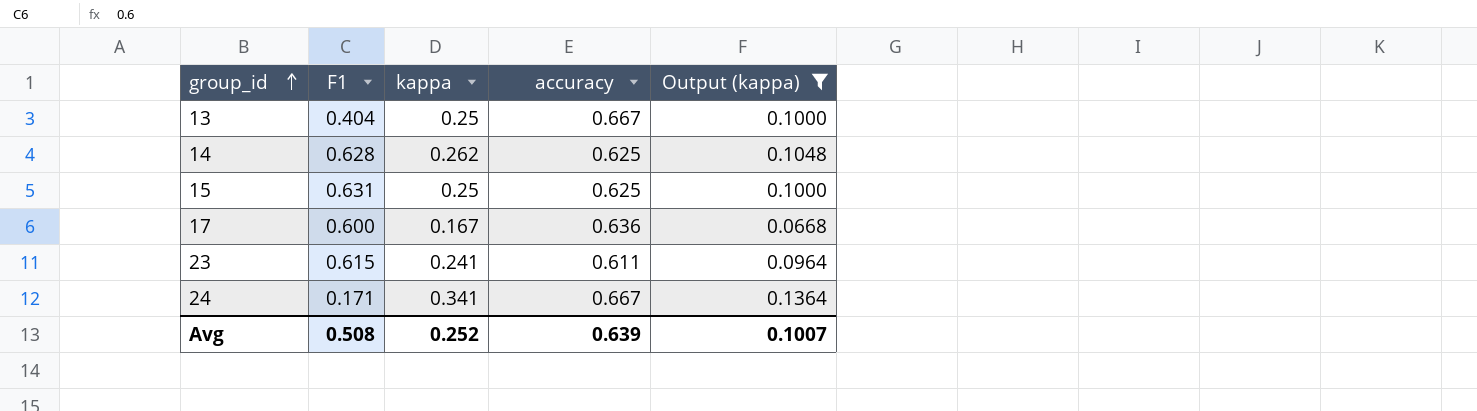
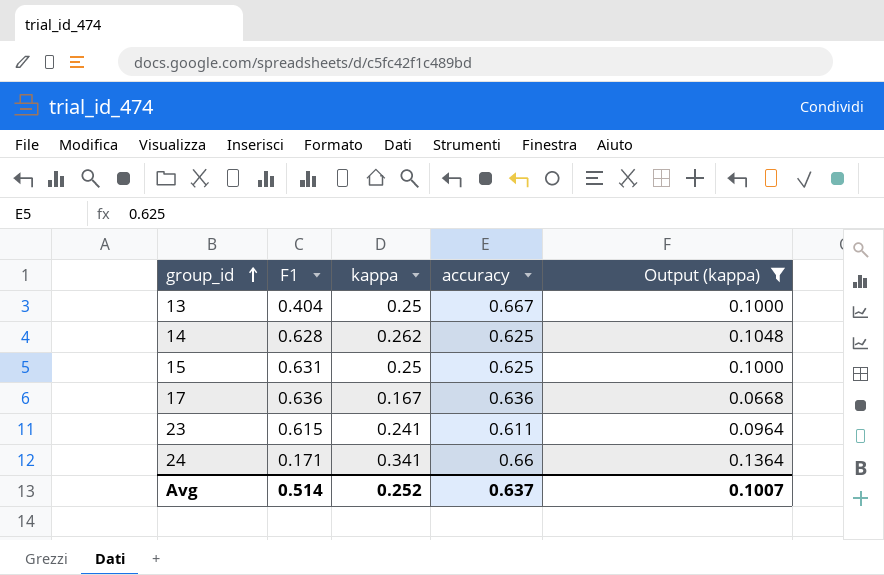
17 | F1: 0.600 -> 0.636
24 | accuracy: 0.667 -> 0.66
Avg | F1: 0.508 -> 0.514
Avg | accuracy: 0.639 -> 0.637

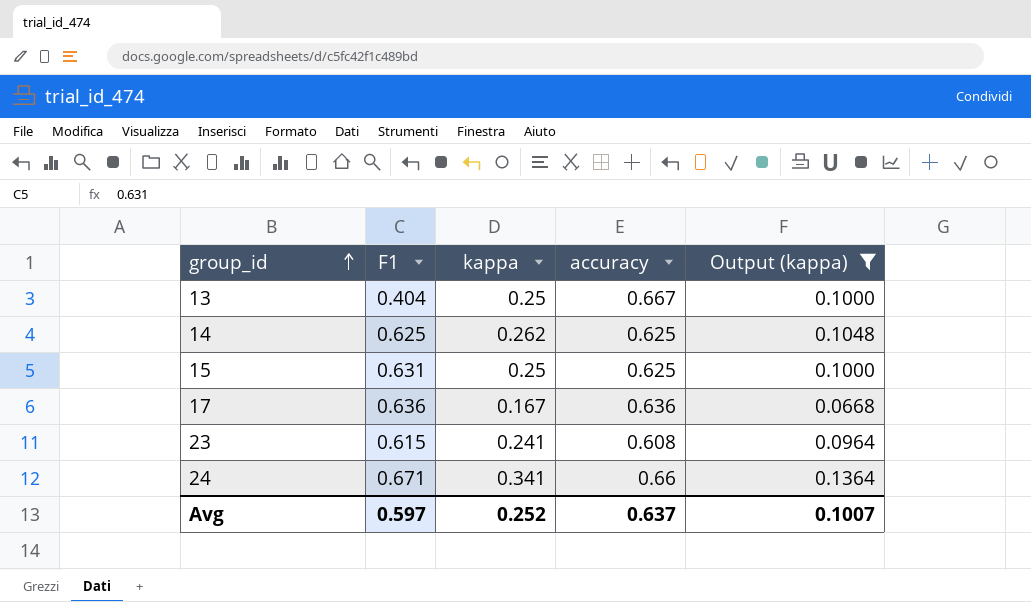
14 | F1: 0.628 -> 0.625
23 | accuracy: 0.611 -> 0.608
24 | F1: 0.171 -> 0.671
Avg | F1: 0.514 -> 0.597

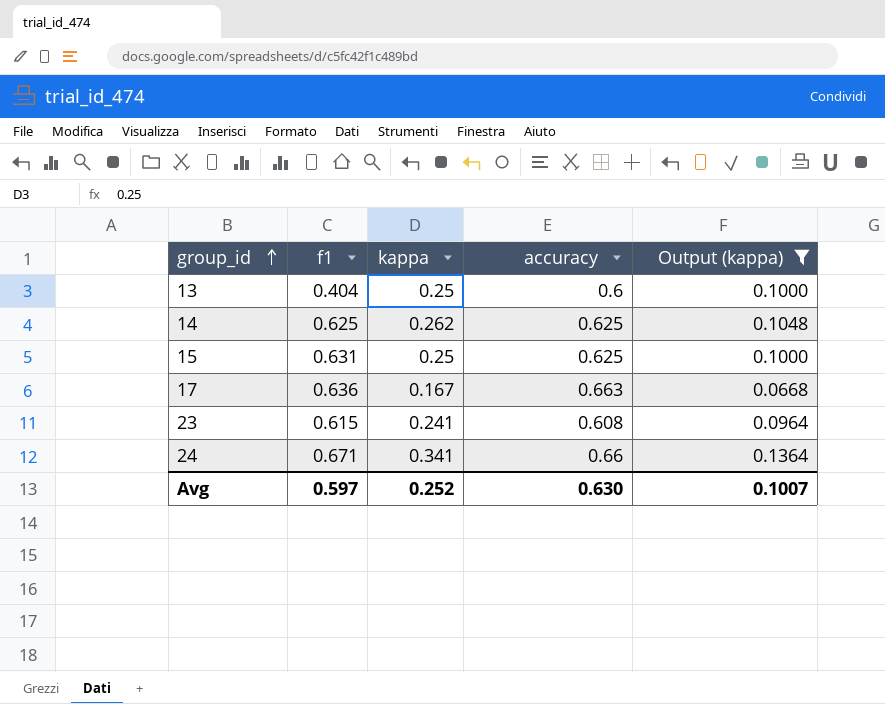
column name: F1 -> f1
13 | accuracy: 0.667 -> 0.6
17 | accuracy: 0.636 -> 0.663
Avg | accuracy: 0.637 -> 0.630

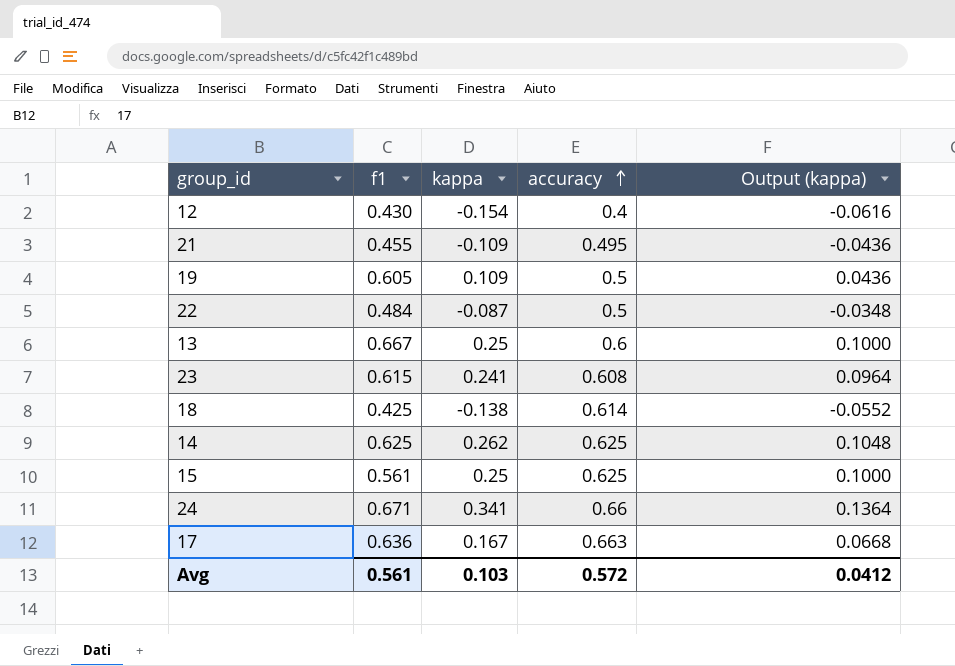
filter: Output (kappa) >= 0.0668 -> none
row order: group_id ascending -> accuracy ascending
13 | f1: 0.404 -> 0.667
15 | f1: 0.631 -> 0.561
Avg | f1: 0.597 -> 0.561
Avg | kappa: 0.252 -> 0.103
Avg | accuracy: 0.630 -> 0.572
Avg | Output (kappa): 0.1007 -> 0.0412

